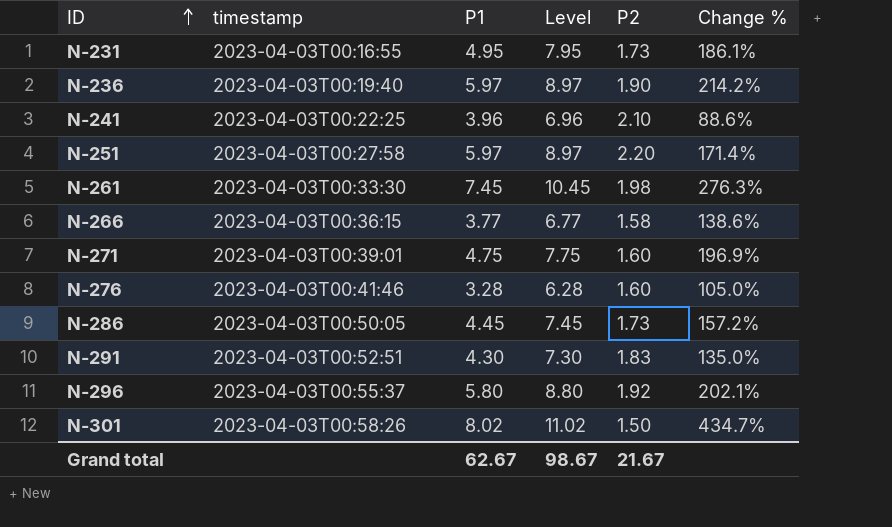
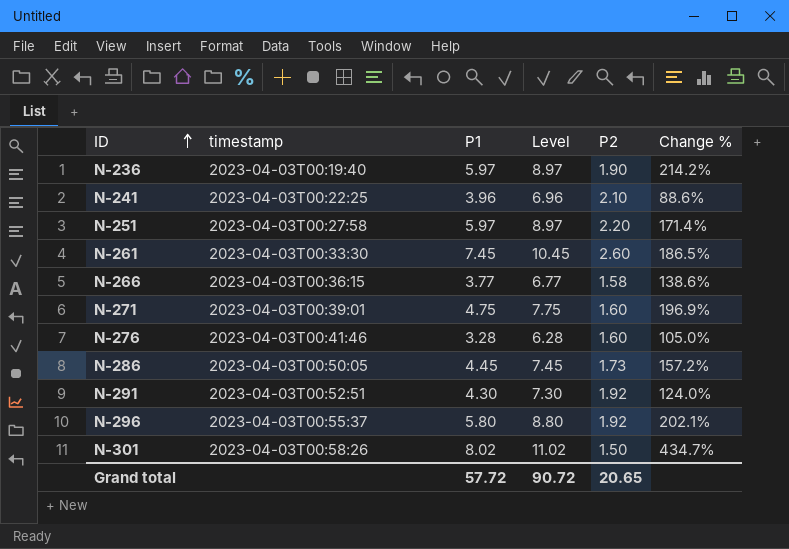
row N-231: 2023-04-03T00:16:55 | 4.95 | 7.95 | 1.73 | 186.1% -> none
N-261 | P2: 1.98 -> 2.60
N-261 | Change %: 276.3% -> 186.5%
N-291 | P2: 1.83 -> 1.92
N-291 | Change %: 135.0% -> 124.0%
Grand total | P1: 62.67 -> 57.72
Grand total | Level: 98.67 -> 90.72
Grand total | P2: 21.67 -> 20.65

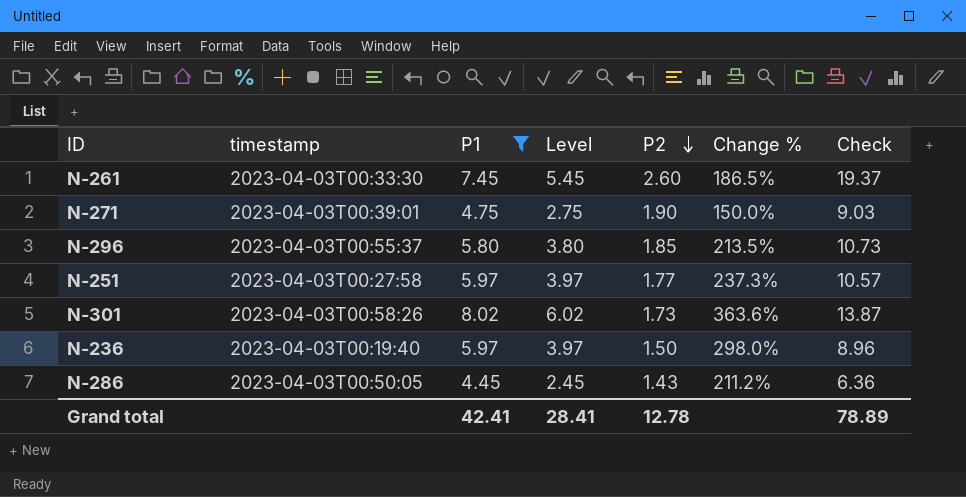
filter: none -> P1 >= 4.45
row order: ID ascending -> P2 descending
column Level | formula: [P1] + 3 -> [P1] - 2
column Check | formula: none -> [P1] * [P2]
N-271 | P2: 1.60 -> 1.90
N-271 | Change %: 196.9% -> 150.0%
N-296 | P2: 1.92 -> 1.85
N-296 | Change %: 202.1% -> 213.5%
N-251 | P2: 2.20 -> 1.77
N-251 | Change %: 171.4% -> 237.3%
N-301 | P2: 1.50 -> 1.73
N-301 | Change %: 434.7% -> 363.6%
N-236 | P2: 1.90 -> 1.50
N-236 | Change %: 214.2% -> 298.0%
N-286 | P2: 1.73 -> 1.43
N-286 | Change %: 157.2% -> 211.2%
Grand total | P1: 57.72 -> 42.41
Grand total | Level: 90.72 -> 28.41
Grand total | P2: 20.65 -> 12.78

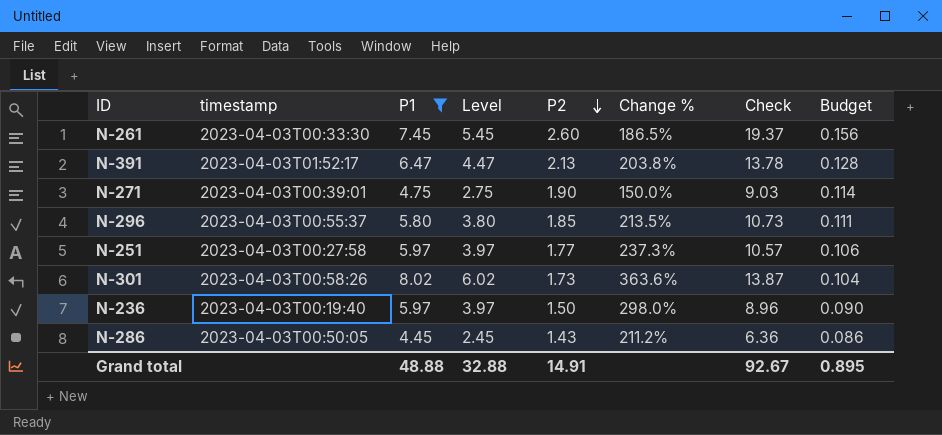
column Budget | formula: none -> [P2] * 0.06
row N-391: none -> 2023-04-03T01:52:17 | 6.47 | 4.47 | 2.13 | 203.8% | 13.78 | 0.128
Grand total | P1: 42.41 -> 48.88
Grand total | Level: 28.41 -> 32.88
Grand total | P2: 12.78 -> 14.91
Grand total | Check: 78.89 -> 92.67

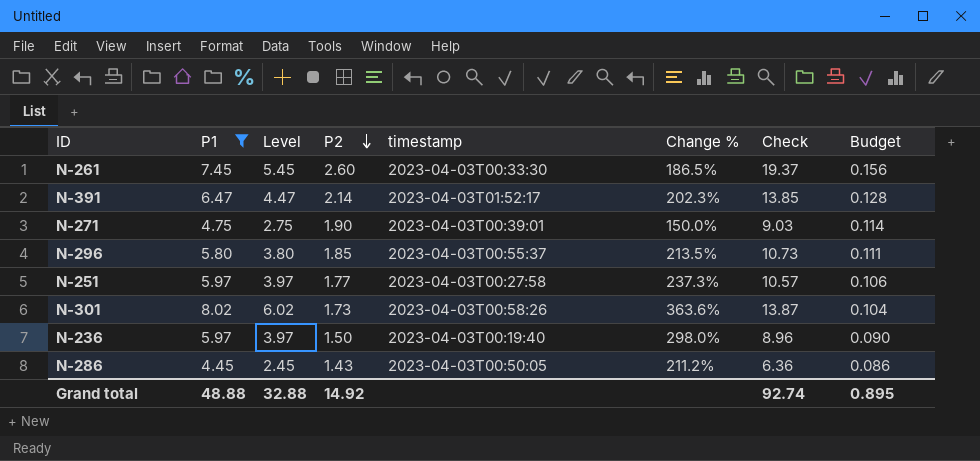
column timestamp | position: 2 -> 5
N-391 | P2: 2.13 -> 2.14
N-391 | Change %: 203.8% -> 202.3%
N-391 | Check: 13.78 -> 13.85
Grand total | P2: 14.91 -> 14.92
Grand total | Check: 92.67 -> 92.74

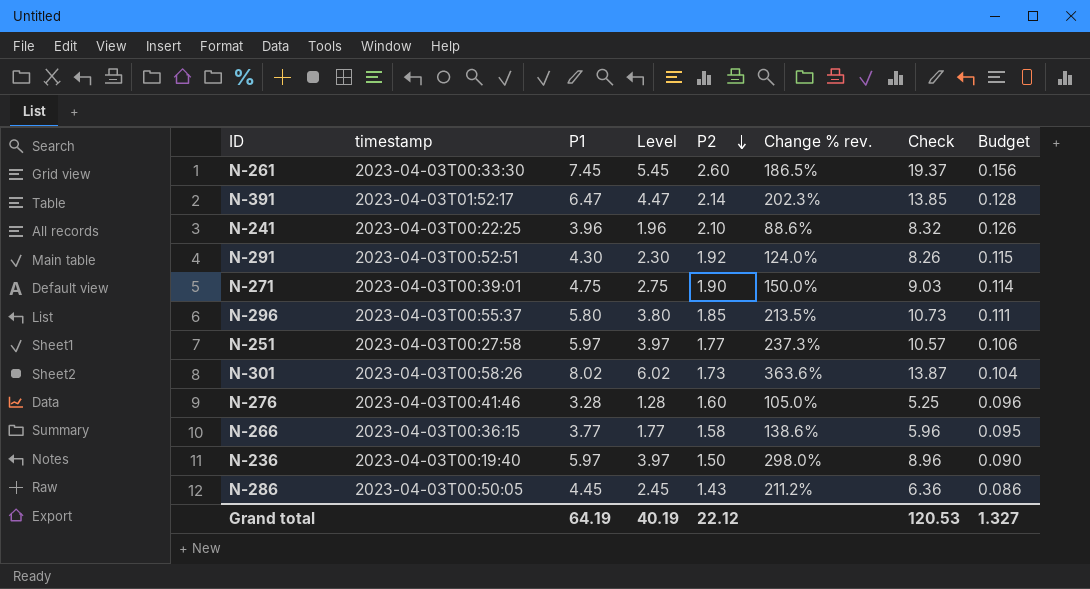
filter: P1 >= 4.45 -> none
column timestamp | position: 5 -> 2
column name: Change % -> Change % rev.
Grand total | P1: 48.88 -> 64.19
Grand total | Level: 32.88 -> 40.19
Grand total | P2: 14.92 -> 22.12
Grand total | Check: 92.74 -> 120.53
Grand total | Budget: 0.895 -> 1.327

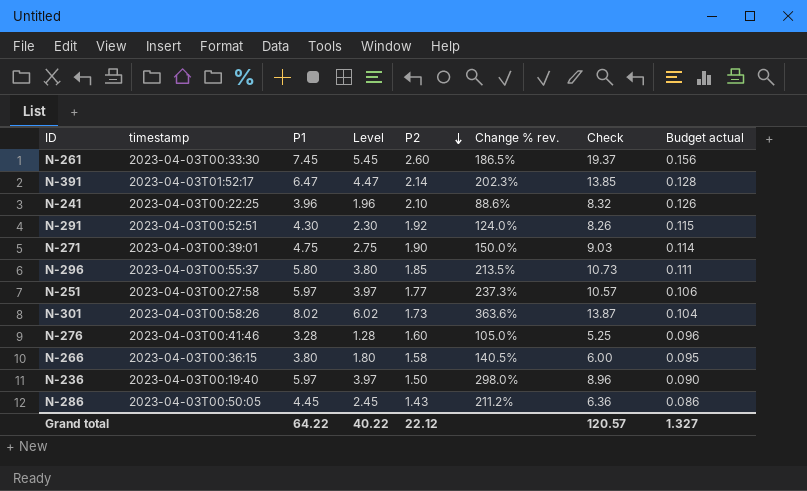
column name: Budget -> Budget actual
N-266 | P1: 3.77 -> 3.80
N-266 | Level: 1.77 -> 1.80
N-266 | Change % rev.: 138.6% -> 140.5%
N-266 | Check: 5.96 -> 6.00
Grand total | P1: 64.19 -> 64.22
Grand total | Level: 40.19 -> 40.22
Grand total | Check: 120.53 -> 120.57

